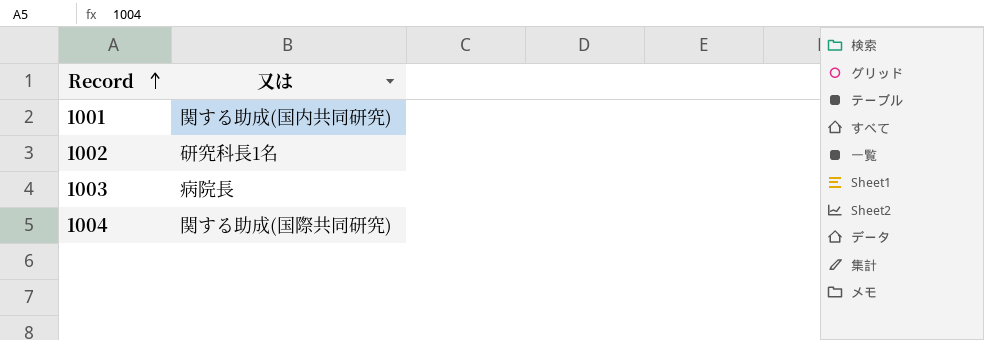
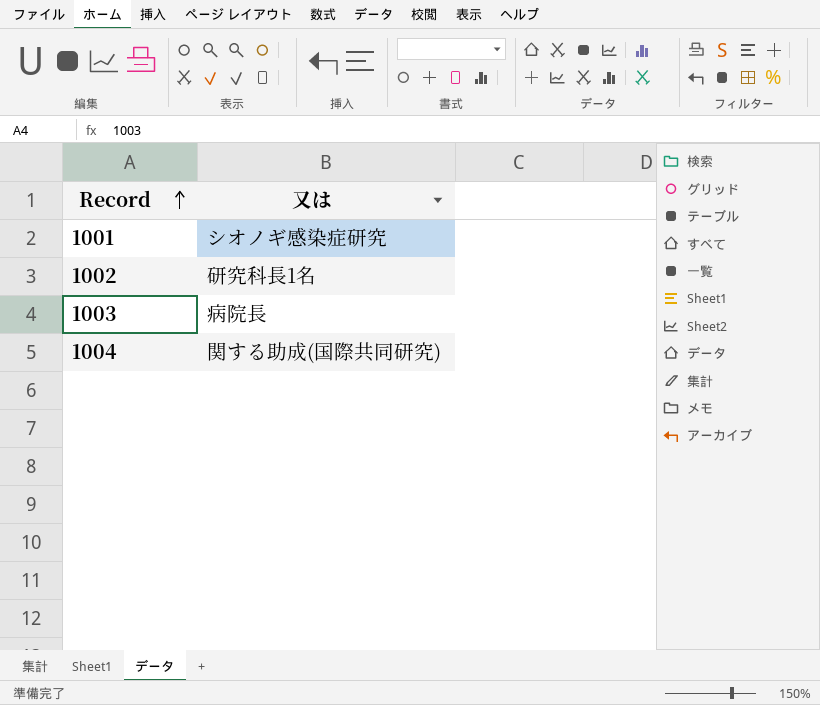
1001 | 又は: 関する助成(国内共同研究) -> シオノギ感染症研究

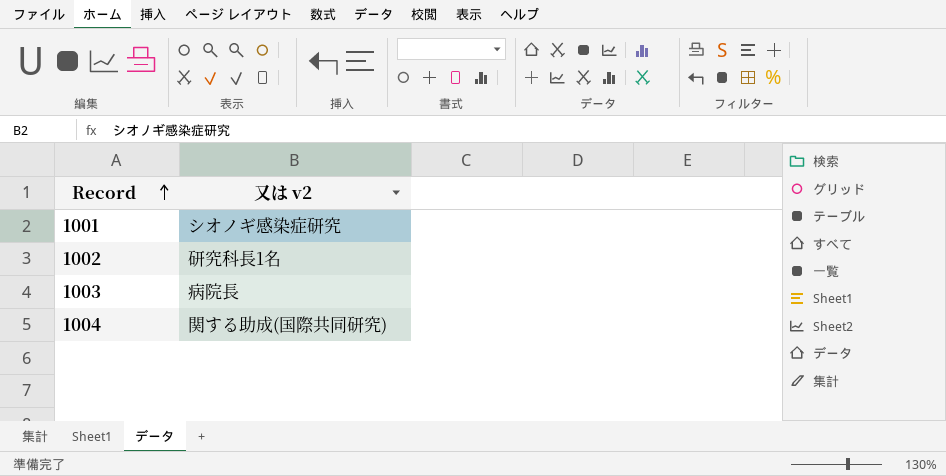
column name: 又は -> 又は v2

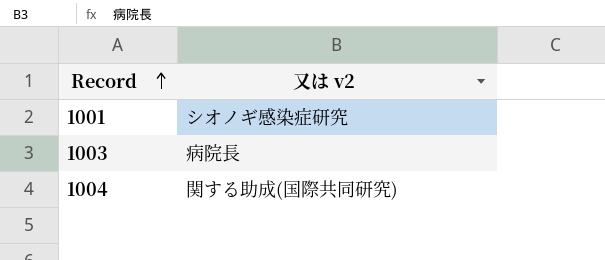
row 1002: 研究科長1名 -> none

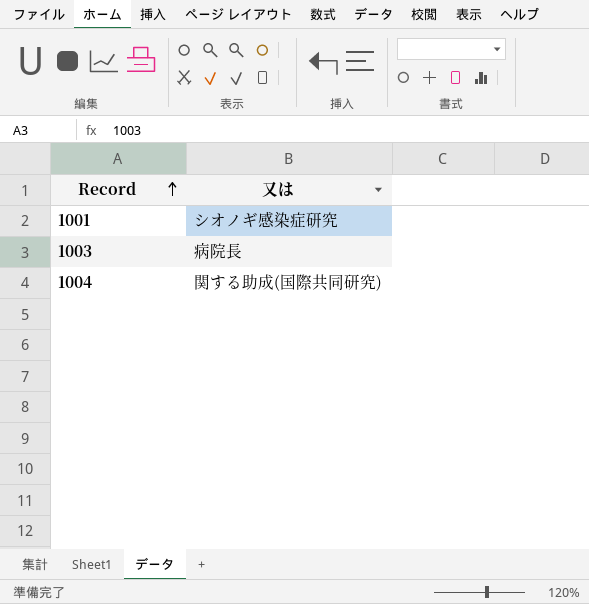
column name: 又は v2 -> 又は

